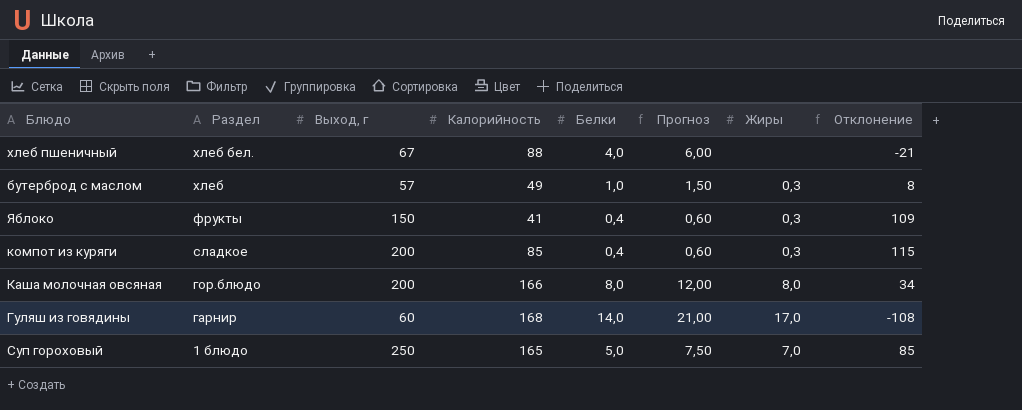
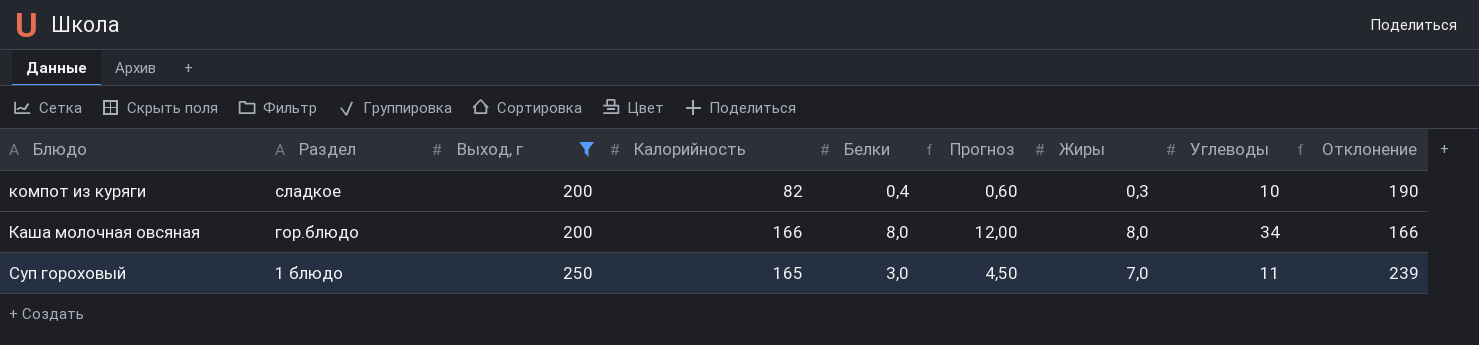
filter: none -> Выход, г >= 200
column Углеводы | position: none -> 8
column Отклонение | formula: [Выход, г] - [Калорийность] -> [Выход, г] - [Углеводы]
компот из куряги | Калорийность: 85 -> 82
Суп гороховый | Белки: 5,0 -> 3,0
Суп гороховый | Прогноз: 7,50 -> 4,50

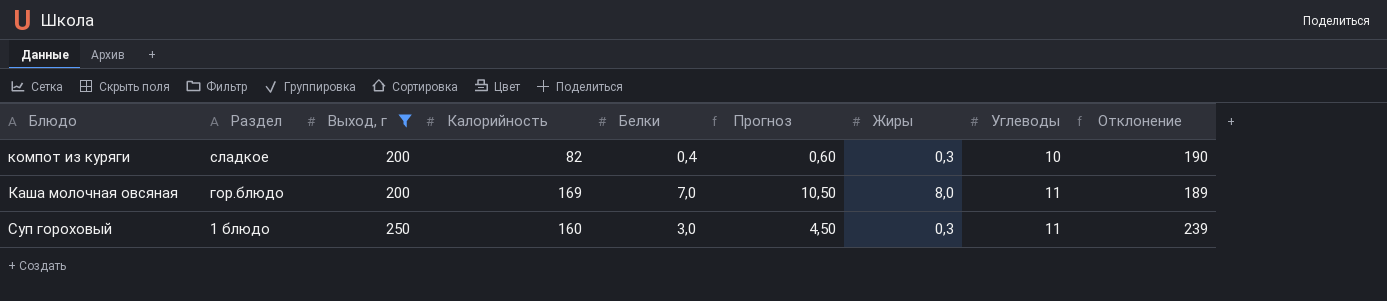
Каша молочная овсяная | Калорийность: 166 -> 169
Каша молочная овсяная | Белки: 8,0 -> 7,0
Каша молочная овсяная | Прогноз: 12,00 -> 10,50
Каша молочная овсяная | Углеводы: 34 -> 11
Каша молочная овсяная | Отклонение: 166 -> 189
Суп гороховый | Калорийность: 165 -> 160
Суп гороховый | Жиры: 7,0 -> 0,3

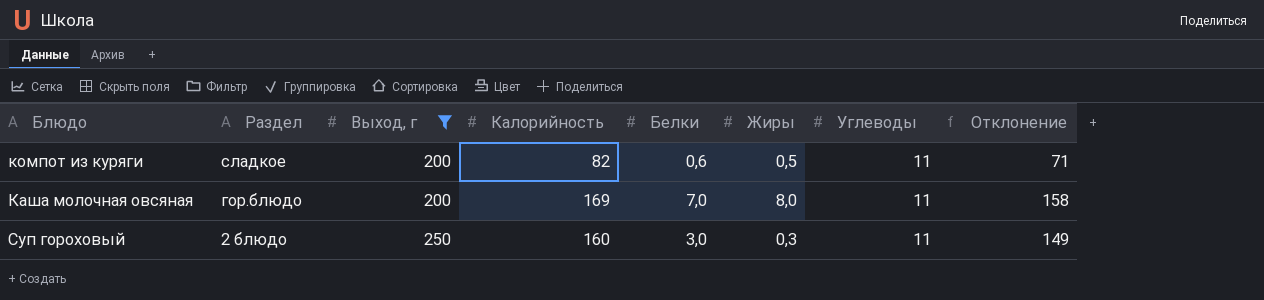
column Прогноз | formula: [Белки] * 1,5 -> none
column Отклонение | formula: [Выход, г] - [Углеводы] -> [Калорийность] - [Углеводы]
компот из куряги | Белки: 0,4 -> 0,6
компот из куряги | Жиры: 0,3 -> 0,5
компот из куряги | Углеводы: 10 -> 11
Суп гороховый | Раздел: 1 блюдо -> 2 блюдо

